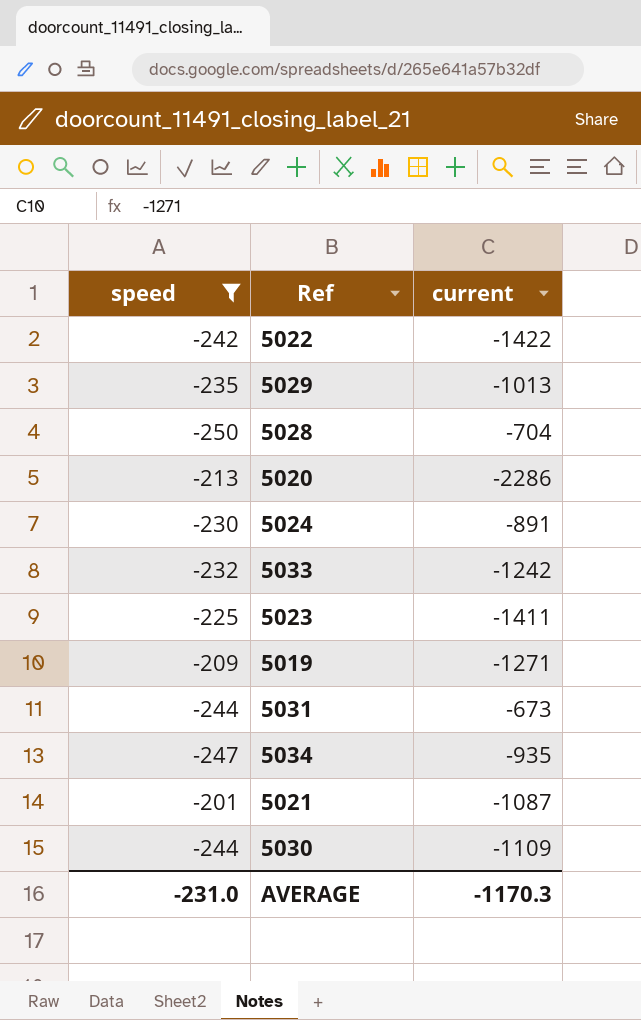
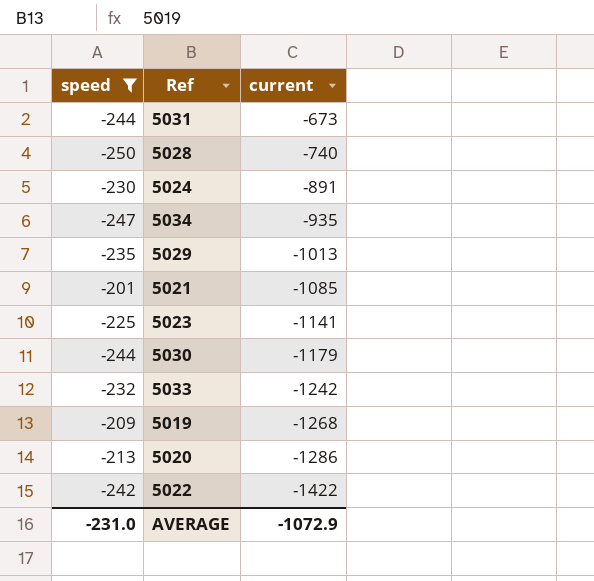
row order: none -> current descending
5028 | current: -704 -> -740
5021 | current: -1087 -> -1085
5023 | current: -1411 -> -1141
5030 | current: -1109 -> -1179
5019 | current: -1271 -> -1268
5020 | current: -2286 -> -1286
AVERAGE | current: -1170.3 -> -1072.9

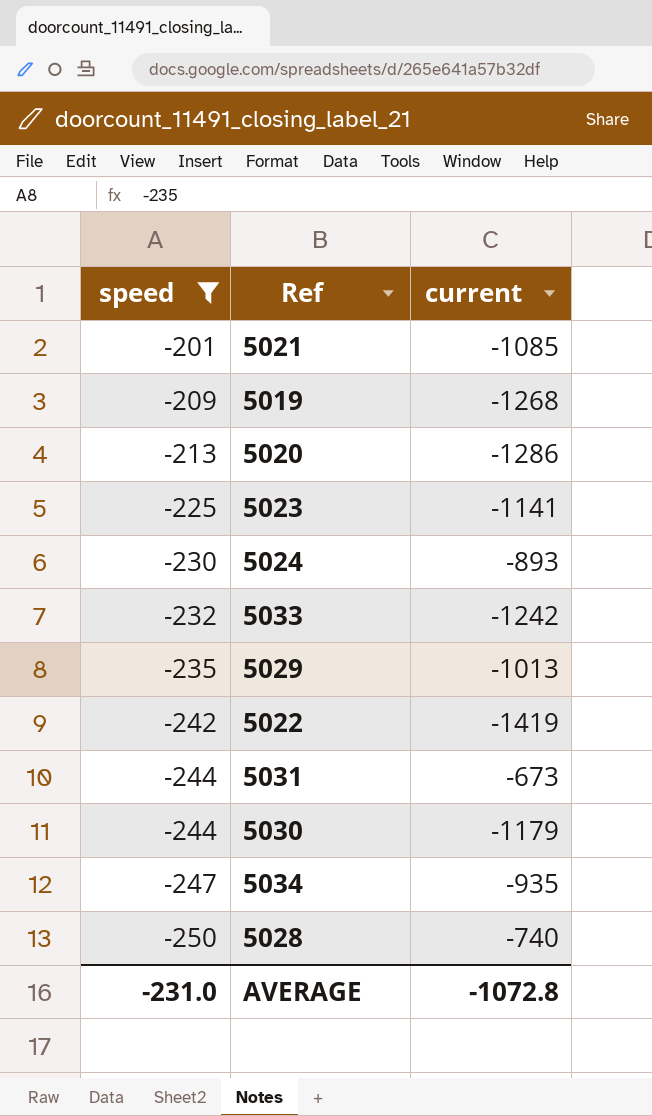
row order: current descending -> speed descending
5024 | current: -891 -> -893
5022 | current: -1422 -> -1419
AVERAGE | current: -1072.9 -> -1072.8

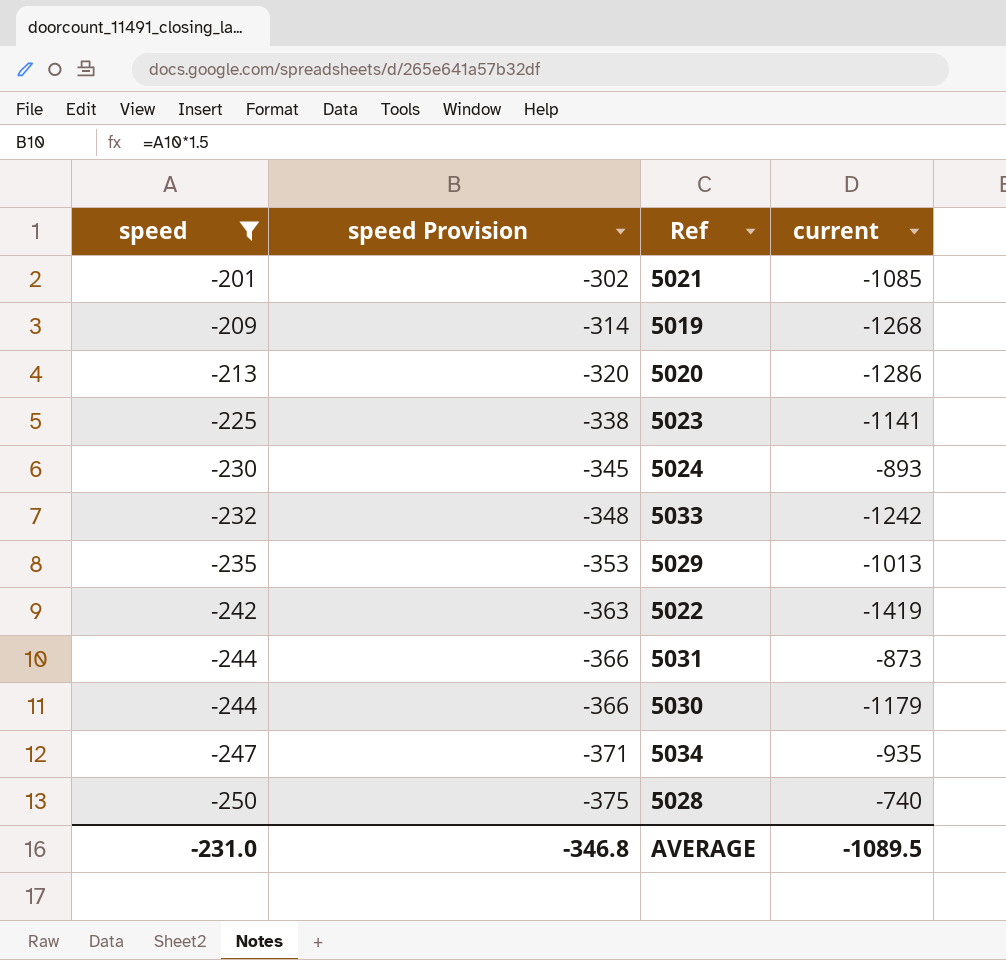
column speed Provision | formula: none -> [speed] * 1.5
5031 | current: -673 -> -873
AVERAGE | current: -1072.8 -> -1089.5

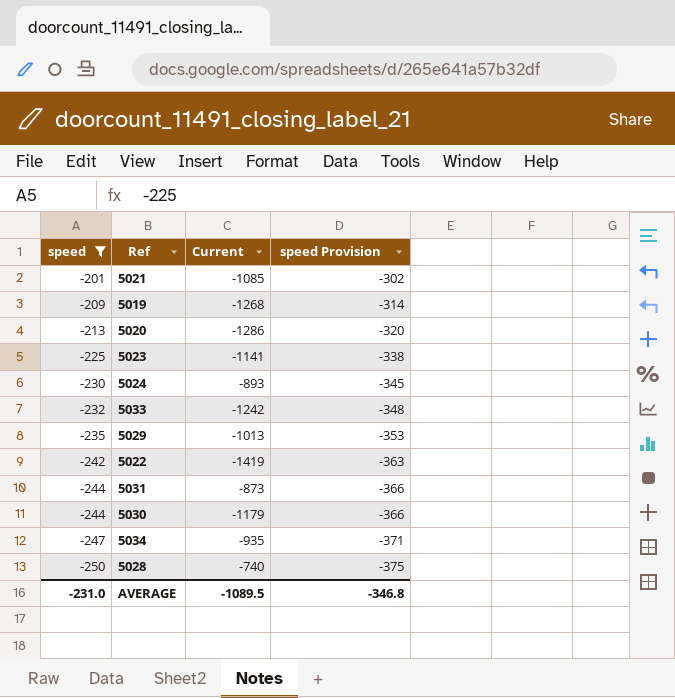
column name: current -> Current
column speed Provision | position: 2 -> 4

